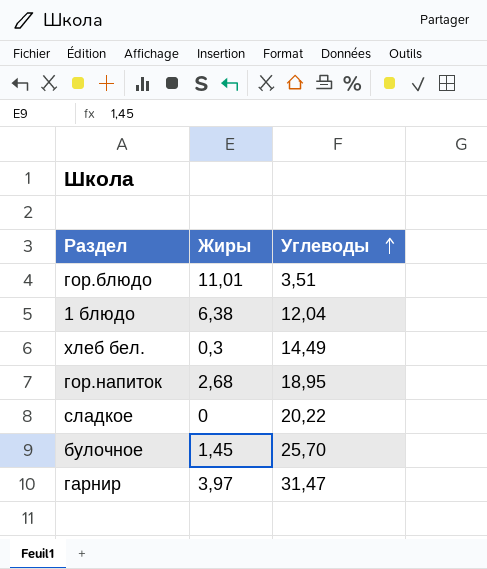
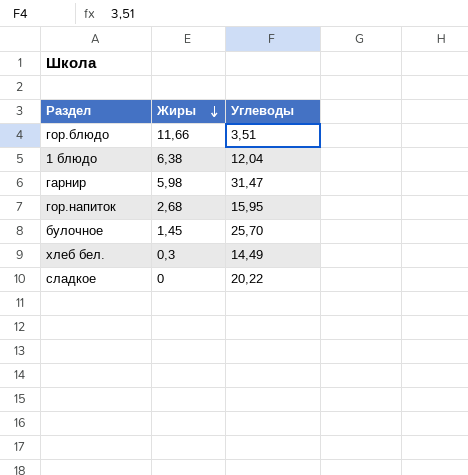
row order: Углеводы ascending -> Жиры descending
гор.блюдо | Жиры: 11,01 -> 11,66
гарнир | Жиры: 3,97 -> 5,98
гор.напиток | Углеводы: 18,95 -> 15,95

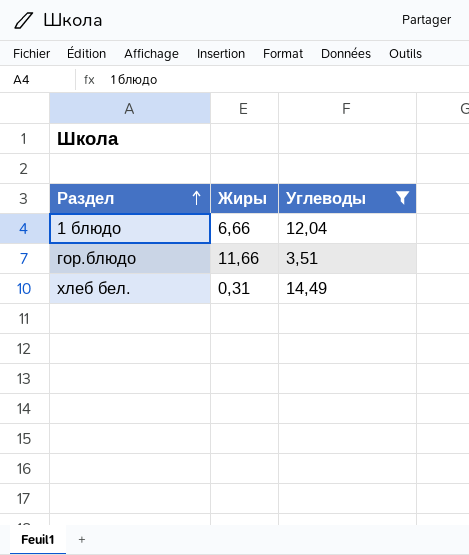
filter: none -> Углеводы <= 14,49
row order: Жиры descending -> Раздел ascending
1 блюдо | Жиры: 6,38 -> 6,66
хлеб бел. | Жиры: 0,3 -> 0,31

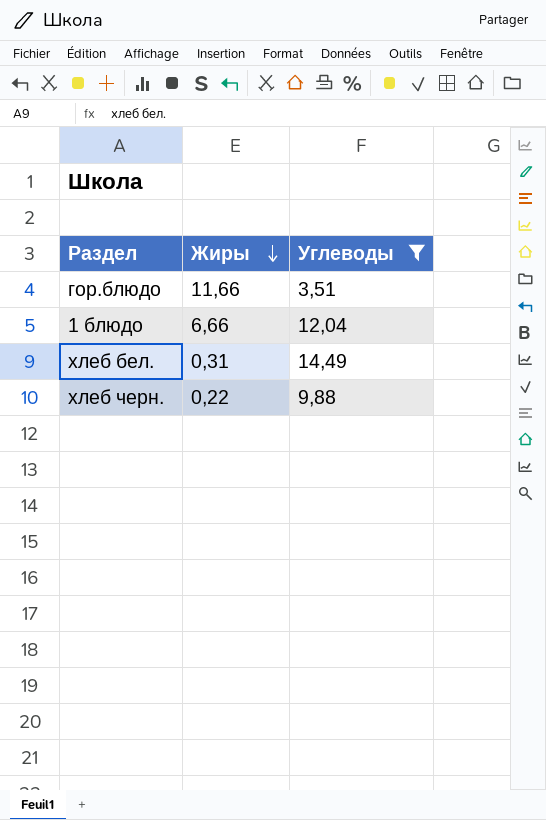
row order: Раздел ascending -> Жиры descending
row хлеб черн.: none -> 0,22 | 9,88

